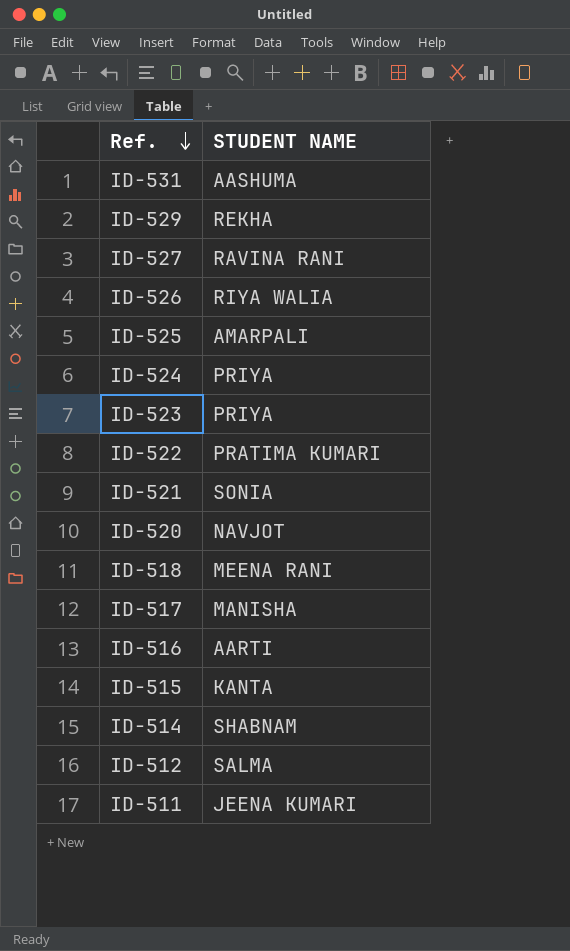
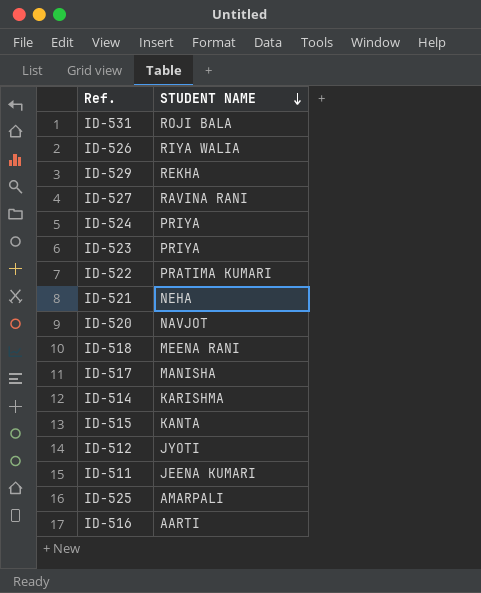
row order: Ref. descending -> STUDENT NAME descending
ID-531 | STUDENT NAME: AASHUMA -> ROJI BALA
ID-521 | STUDENT NAME: SONIA -> NEHA
ID-514 | STUDENT NAME: SHABNAM -> KARISHMA
ID-512 | STUDENT NAME: SALMA -> JYOTI

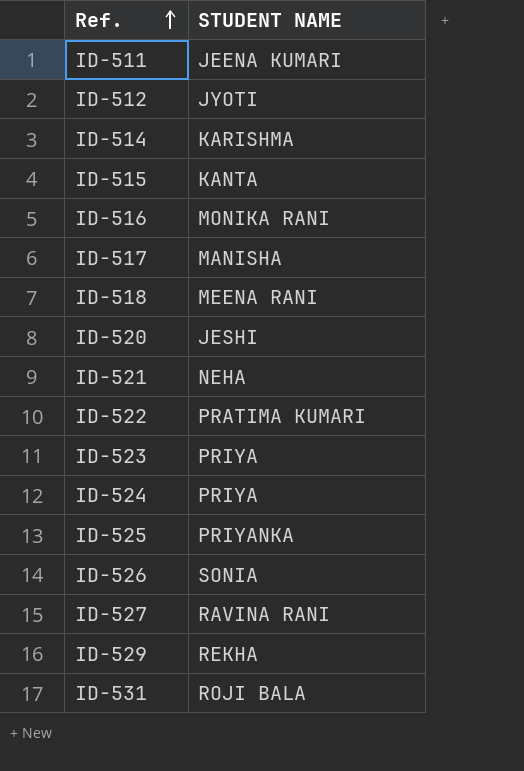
row order: STUDENT NAME descending -> Ref. ascending
ID-516 | STUDENT NAME: AARTI -> MONIKA RANI
ID-520 | STUDENT NAME: NAVJOT -> JESHI
ID-525 | STUDENT NAME: AMARPALI -> PRIYANKA
ID-526 | STUDENT NAME: RIYA WALIA -> SONIA

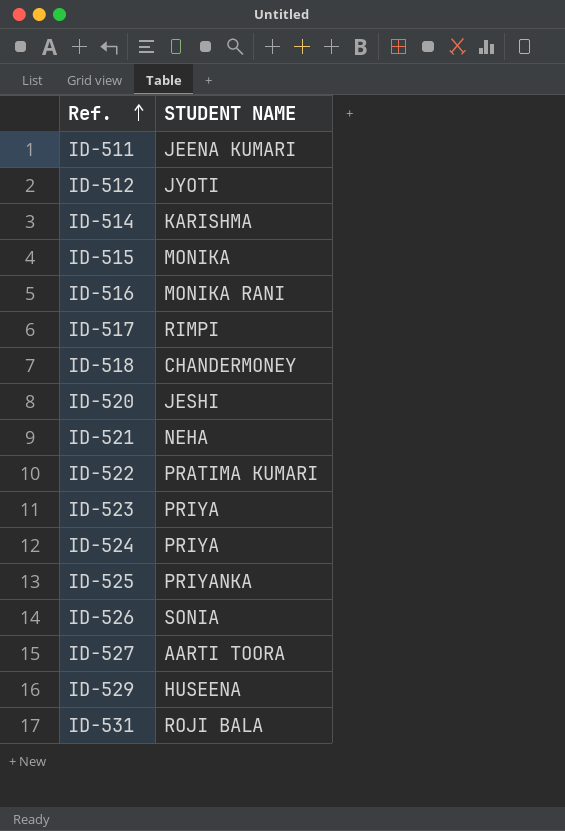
ID-515 | STUDENT NAME: KANTA -> MONIKA
ID-517 | STUDENT NAME: MANISHA -> RIMPI
ID-518 | STUDENT NAME: MEENA RANI -> CHANDERMONEY
ID-527 | STUDENT NAME: RAVINA RANI -> AARTI TOORA
ID-529 | STUDENT NAME: REKHA -> HUSEENA

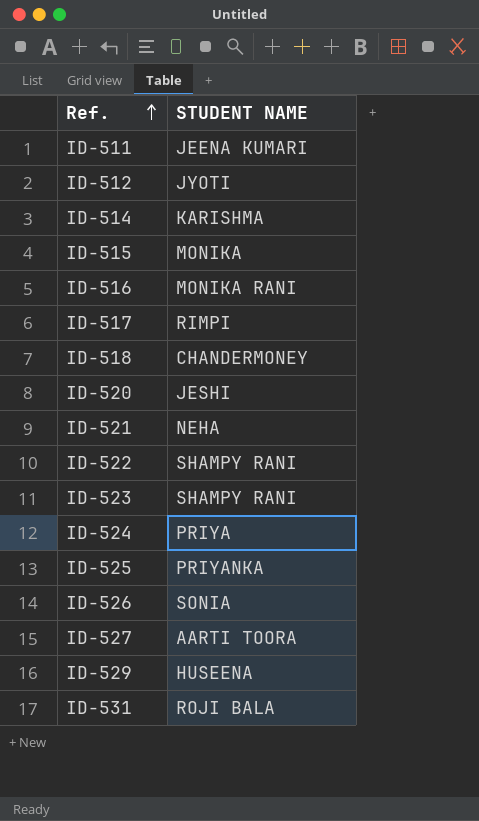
ID-522 | STUDENT NAME: PRATIMA KUMARI -> SHAMPY RANI
ID-523 | STUDENT NAME: PRIYA -> SHAMPY RANI

